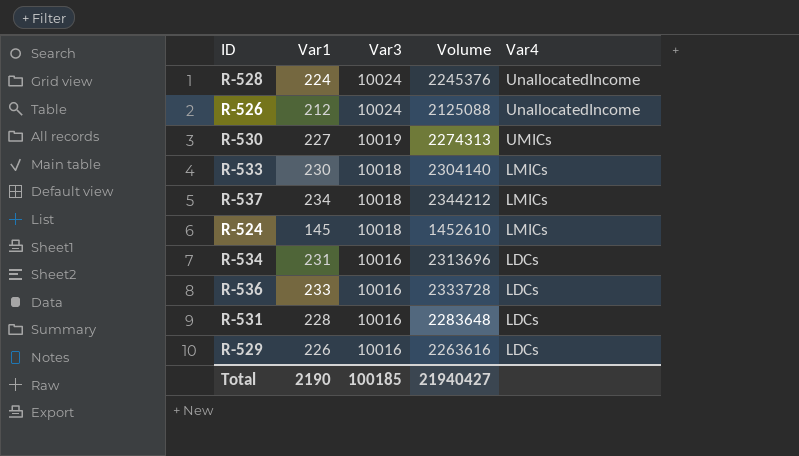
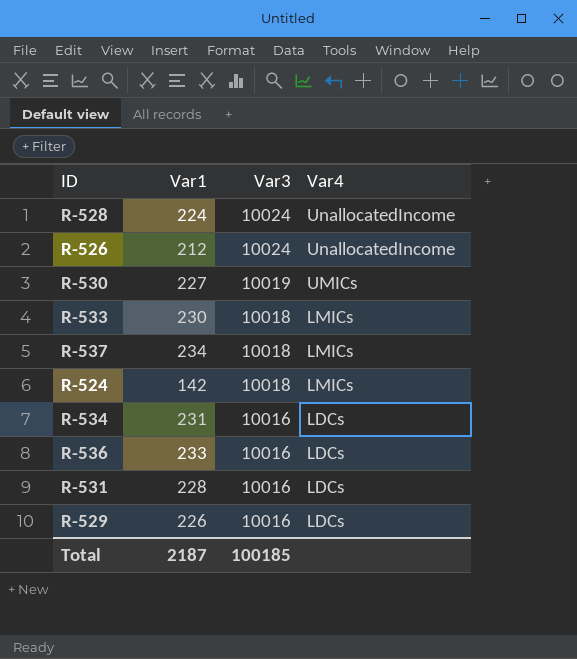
column Volume | formula: [Var1] * [Var3] -> none
R-524 | Var1: 145 -> 142
Total | Var1: 2190 -> 2187

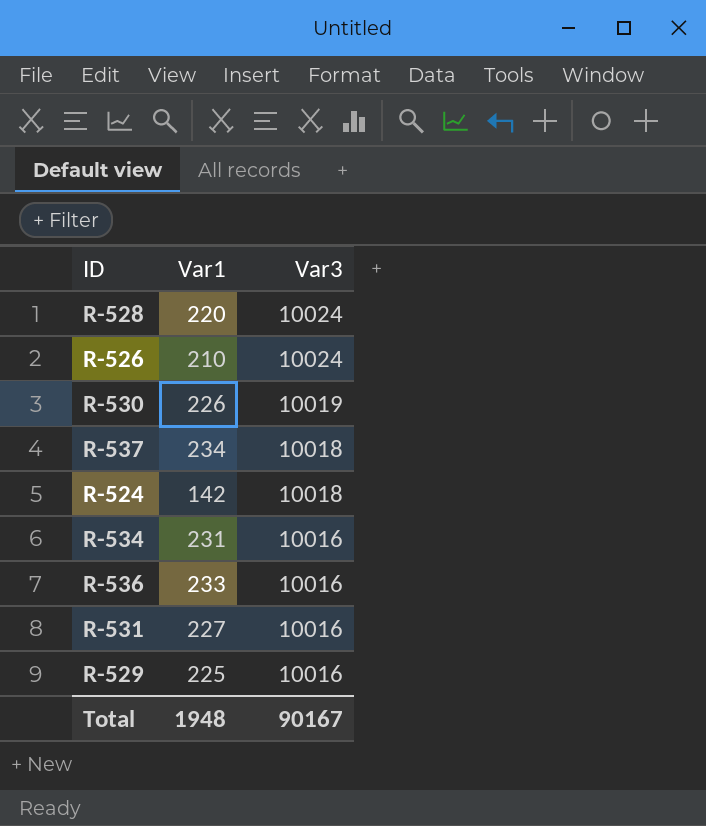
column Var4 | position: 4 -> none
row R-533: 230 | 10018 | LMICs -> none
R-528 | Var1: 224 -> 220
R-526 | Var1: 212 -> 210
R-530 | Var1: 227 -> 226
R-531 | Var1: 228 -> 227
R-529 | Var1: 226 -> 225
Total | Var1: 2187 -> 1948
Total | Var3: 100185 -> 90167

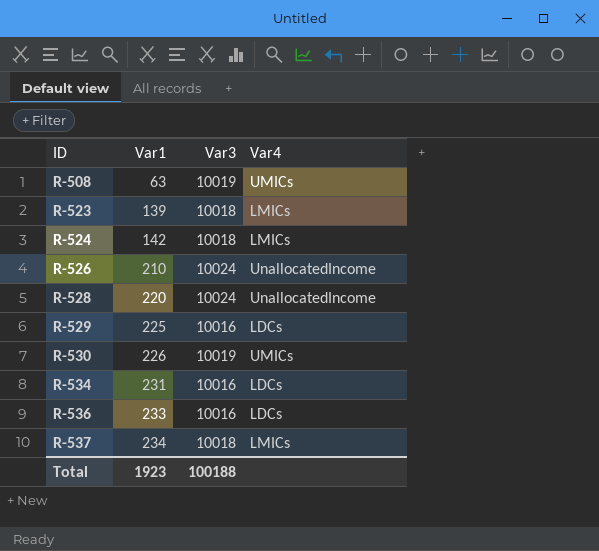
row order: Var3 descending -> ID ascending
column Var4 | position: none -> 4
row R-531: 227 | 10016 -> none
row R-508: none -> 63 | 10019 | UMICs
row R-523: none -> 139 | 10018 | LMICs
Total | Var1: 1948 -> 1923
Total | Var3: 90167 -> 100188

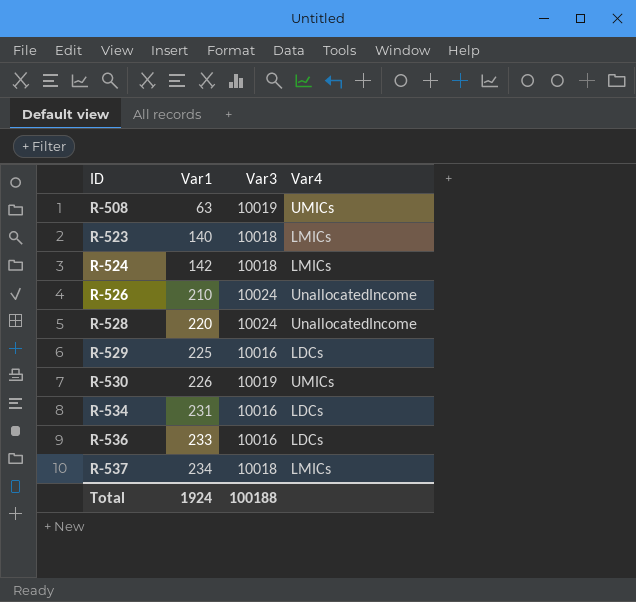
R-523 | Var1: 139 -> 140
Total | Var1: 1923 -> 1924

